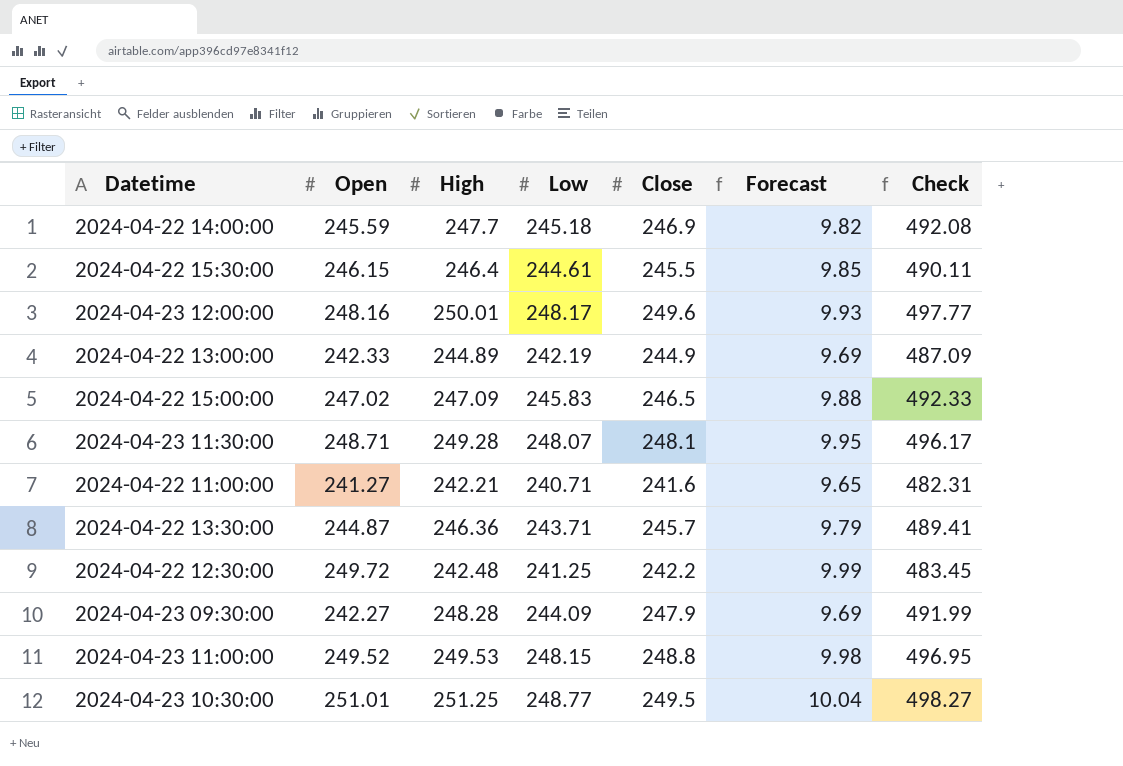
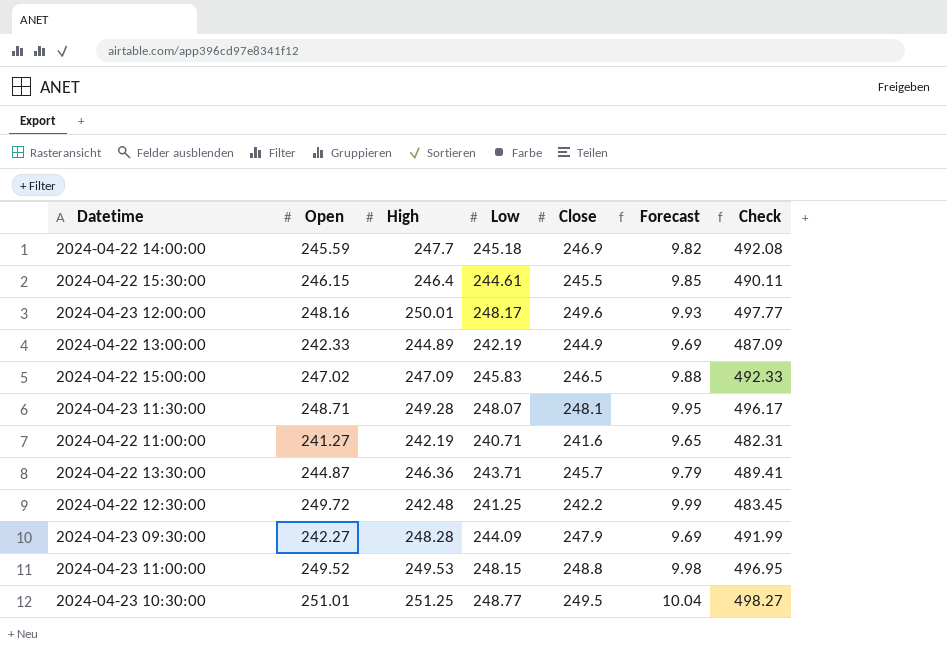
2024-04-22 11:00:00 | High: 242.21 -> 242.19

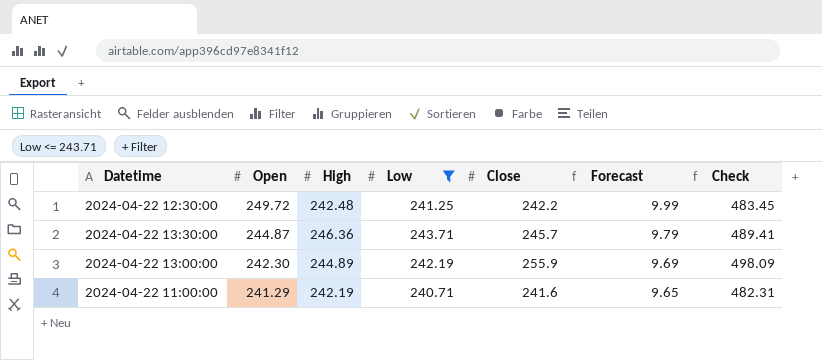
filter: none -> Low <= 243.71
row order: none -> Open descending
2024-04-22 13:00:00 | Open: 242.33 -> 242.30
2024-04-22 13:00:00 | Close: 244.9 -> 255.9
2024-04-22 13:00:00 | Check: 487.09 -> 498.09
2024-04-22 11:00:00 | Open: 241.27 -> 241.29

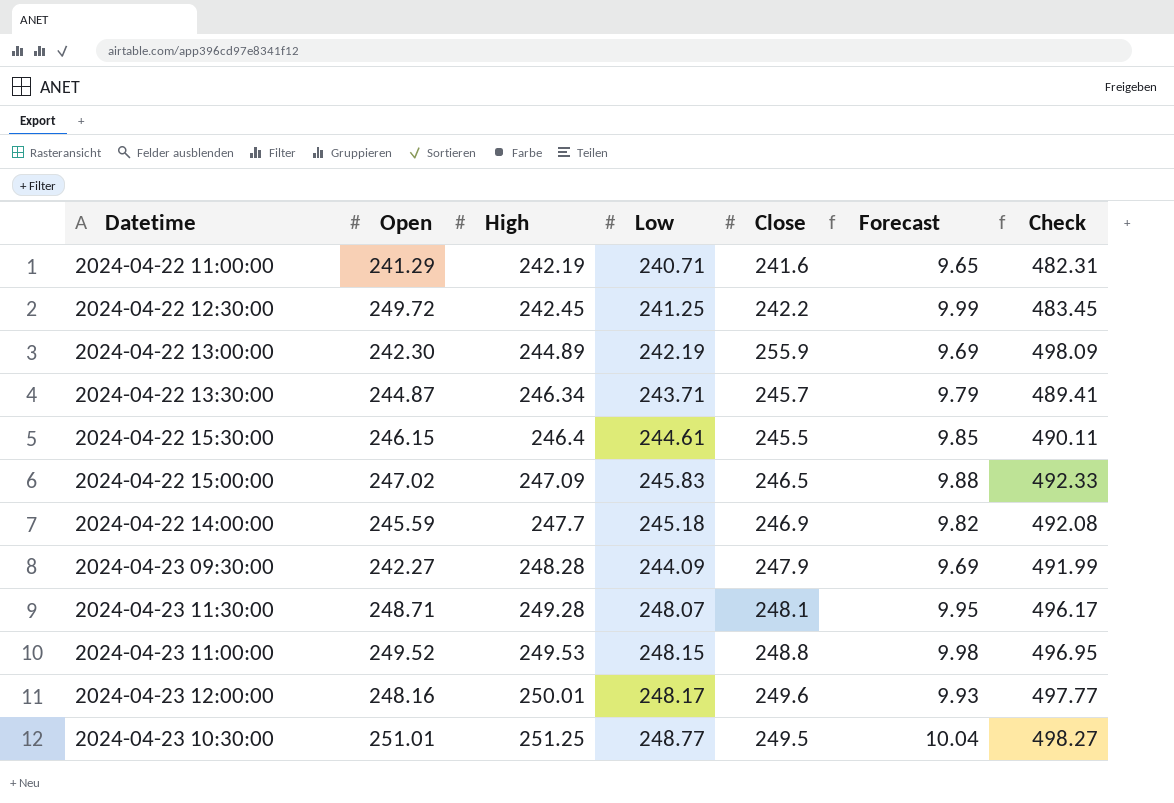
filter: Low <= 243.71 -> none
row order: Open descending -> High ascending
2024-04-22 12:30:00 | High: 242.48 -> 242.45
2024-04-22 13:30:00 | High: 246.36 -> 246.34

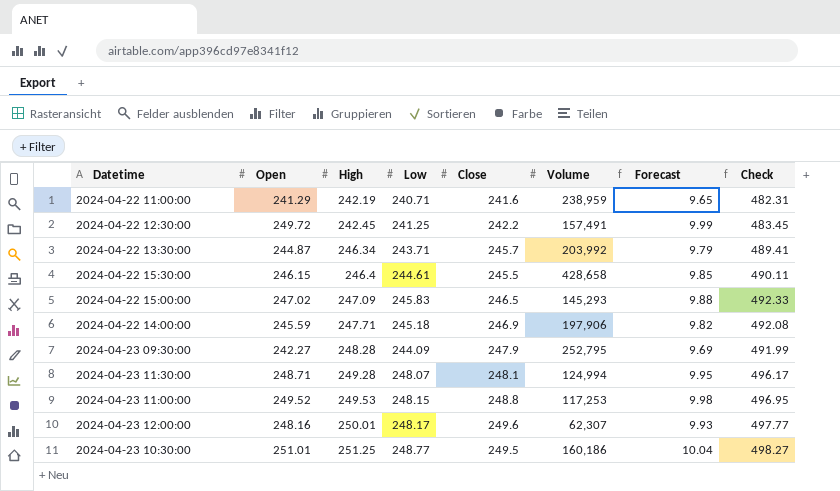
column Volume | position: none -> 6
row 2024-04-22 13:00:00: 242.30 | 244.89 | 242.19 | 255.9 | 9.69 | 498.09 -> none
2024-04-22 14:00:00 | High: 247.7 -> 247.71

